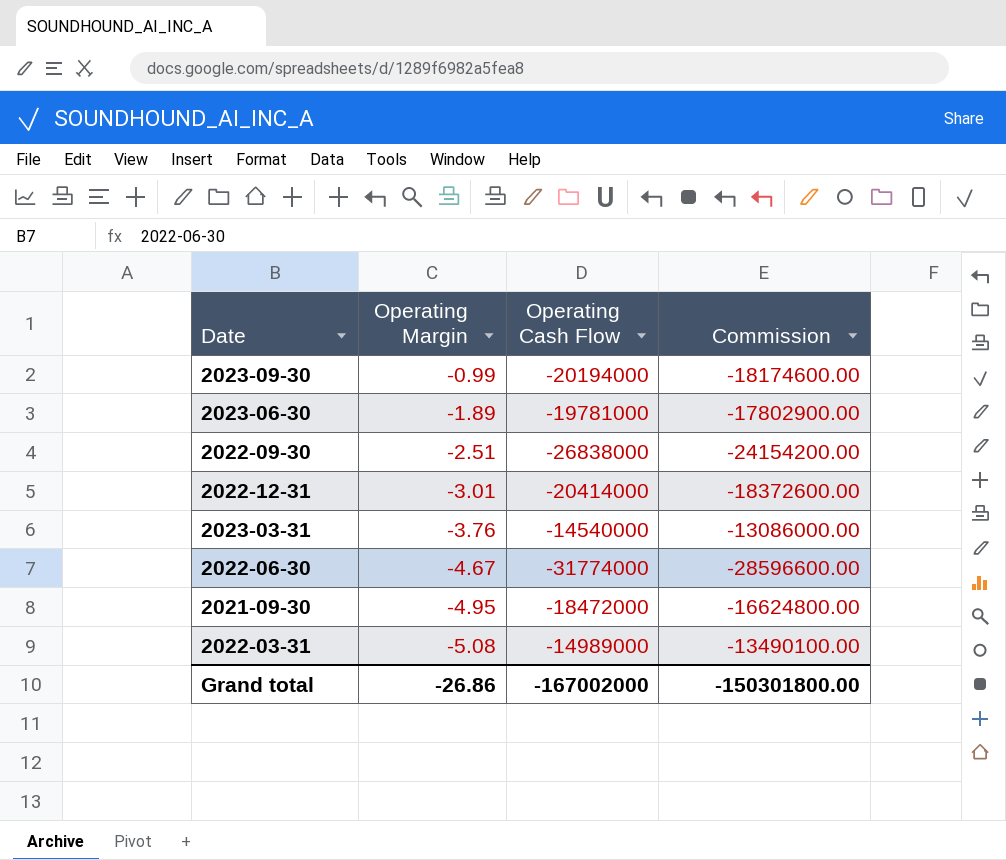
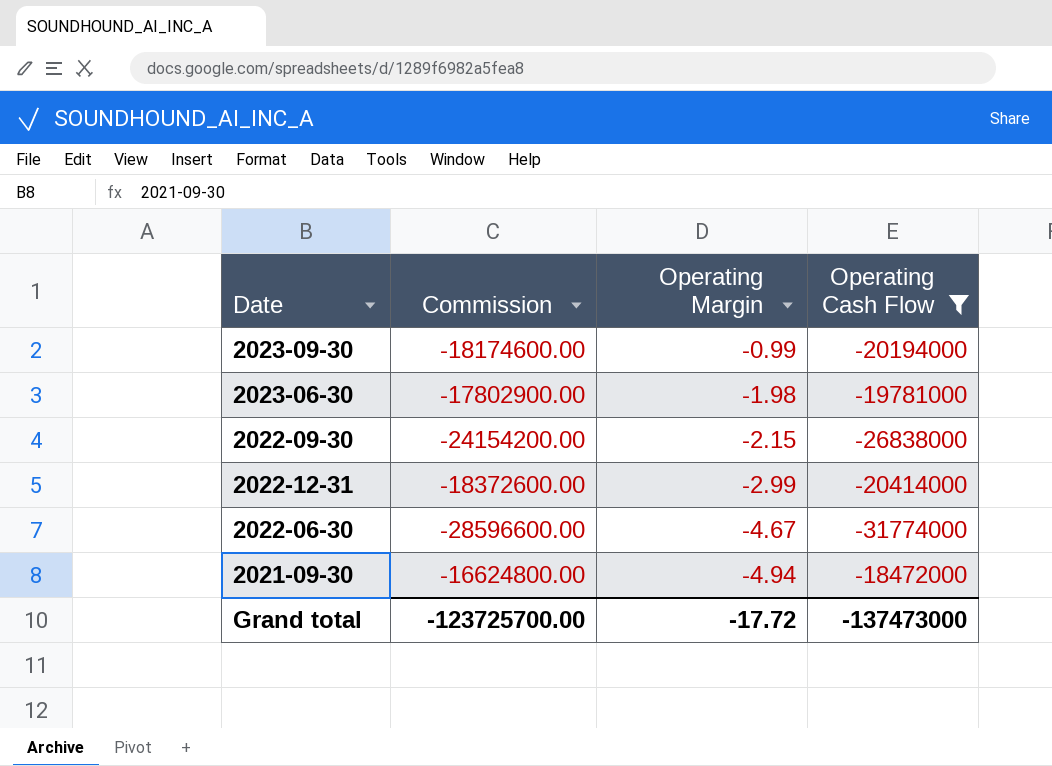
filter: none -> Operating Cash Flow <= -18472000
column Commission | position: 4 -> 2
2023-06-30 | Operating Margin: -1.89 -> -1.98
2022-09-30 | Operating Margin: -2.51 -> -2.15
2022-12-31 | Operating Margin: -3.01 -> -2.99
2021-09-30 | Operating Margin: -4.95 -> -4.94
Grand total | Commission: -150301800.00 -> -123725700.00
Grand total | Operating Margin: -26.86 -> -17.72
Grand total | Operating Cash Flow: -167002000 -> -137473000

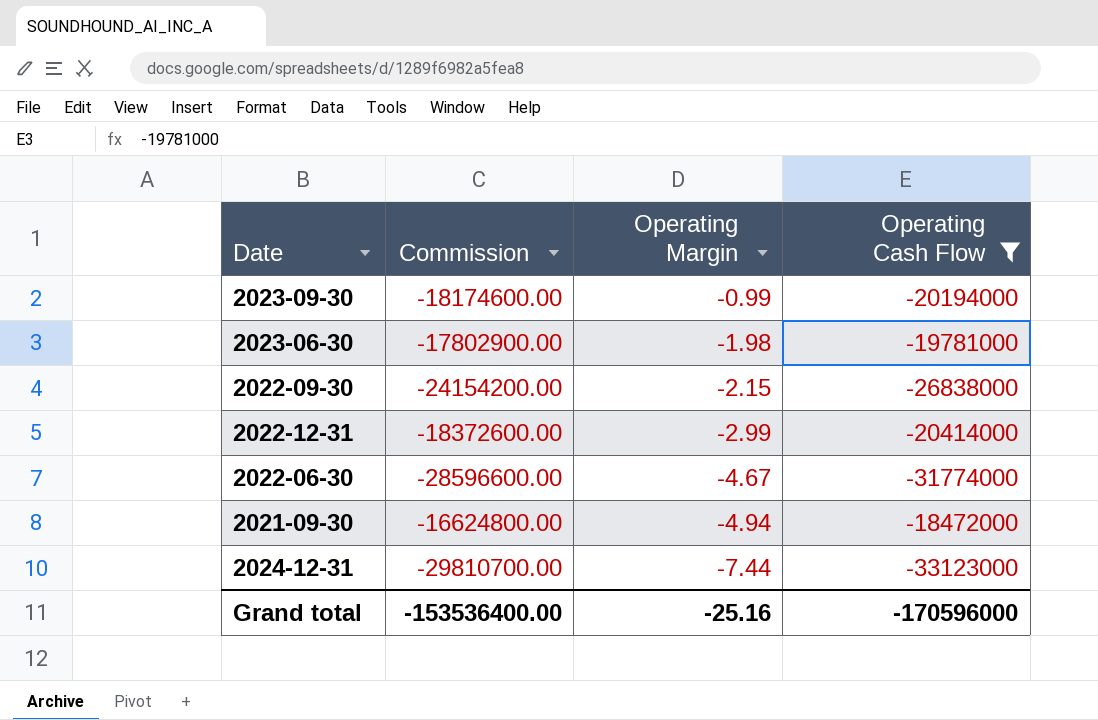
row 2024-12-31: none -> -29810700.00 | -7.44 | -33123000
Grand total | Commission: -123725700.00 -> -153536400.00
Grand total | Operating Margin: -17.72 -> -25.16
Grand total | Operating Cash Flow: -137473000 -> -170596000

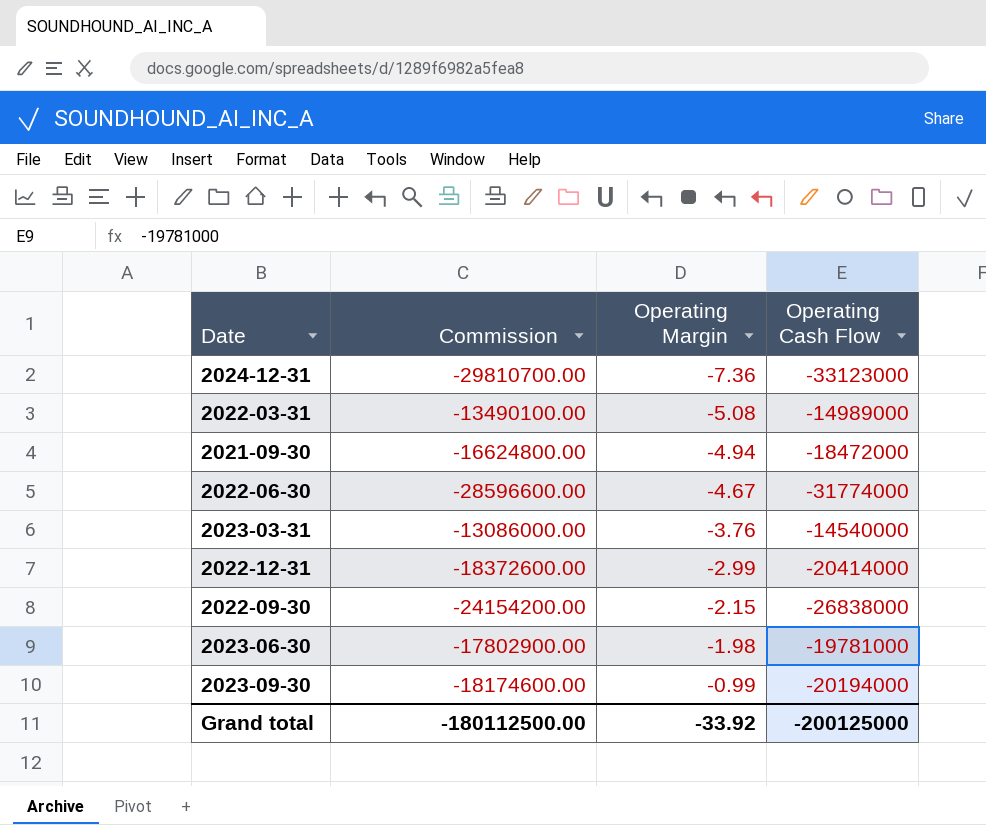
filter: Operating Cash Flow <= -18472000 -> none
row order: Operating Margin descending -> Operating Margin ascending
2024-12-31 | Operating Margin: -7.44 -> -7.36
Grand total | Commission: -153536400.00 -> -180112500.00
Grand total | Operating Margin: -25.16 -> -33.92
Grand total | Operating Cash Flow: -170596000 -> -200125000

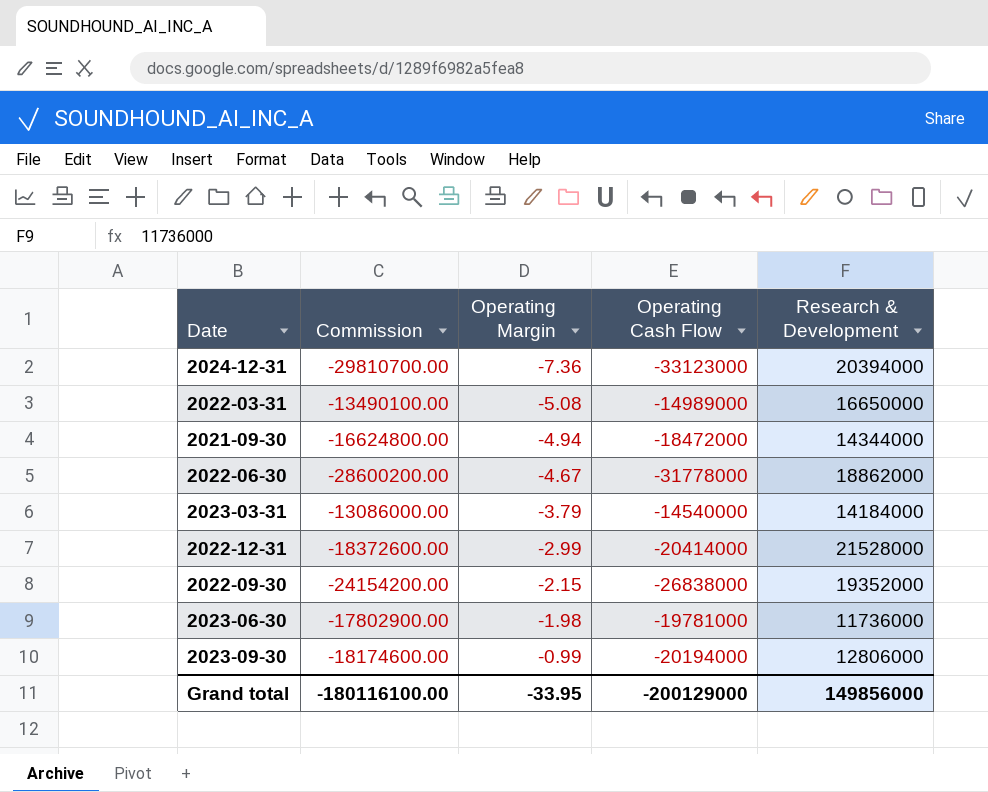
column Research & Development | position: none -> 5
2022-06-30 | Commission: -28596600.00 -> -28600200.00
2022-06-30 | Operating Cash Flow: -31774000 -> -31778000
2023-03-31 | Operating Margin: -3.76 -> -3.79
Grand total | Commission: -180112500.00 -> -180116100.00
Grand total | Operating Margin: -33.92 -> -33.95
Grand total | Operating Cash Flow: -200125000 -> -200129000

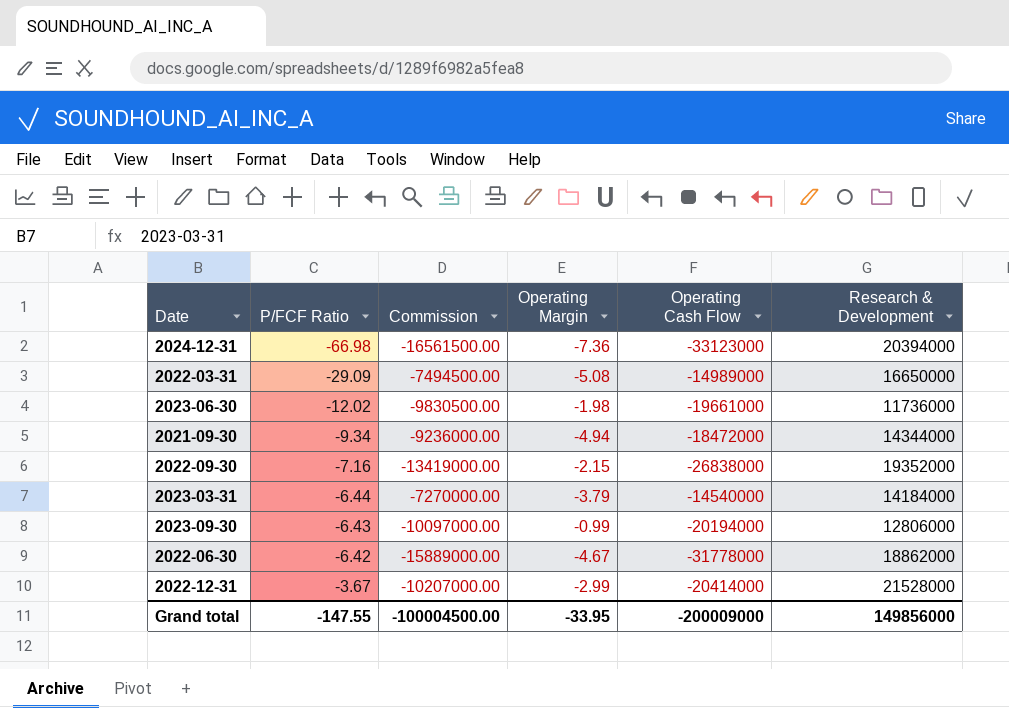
row order: Operating Margin ascending -> P/FCF Ratio ascending
column P/FCF Ratio | position: none -> 2
column Commission | formula: [Operating Cash Flow] * 0.9 -> [Operating Cash Flow] * 0.5
2023-06-30 | Operating Cash Flow: -19781000 -> -19661000
Grand total | Commission: -180116100.00 -> -100004500.00
Grand total | Operating Cash Flow: -200129000 -> -200009000

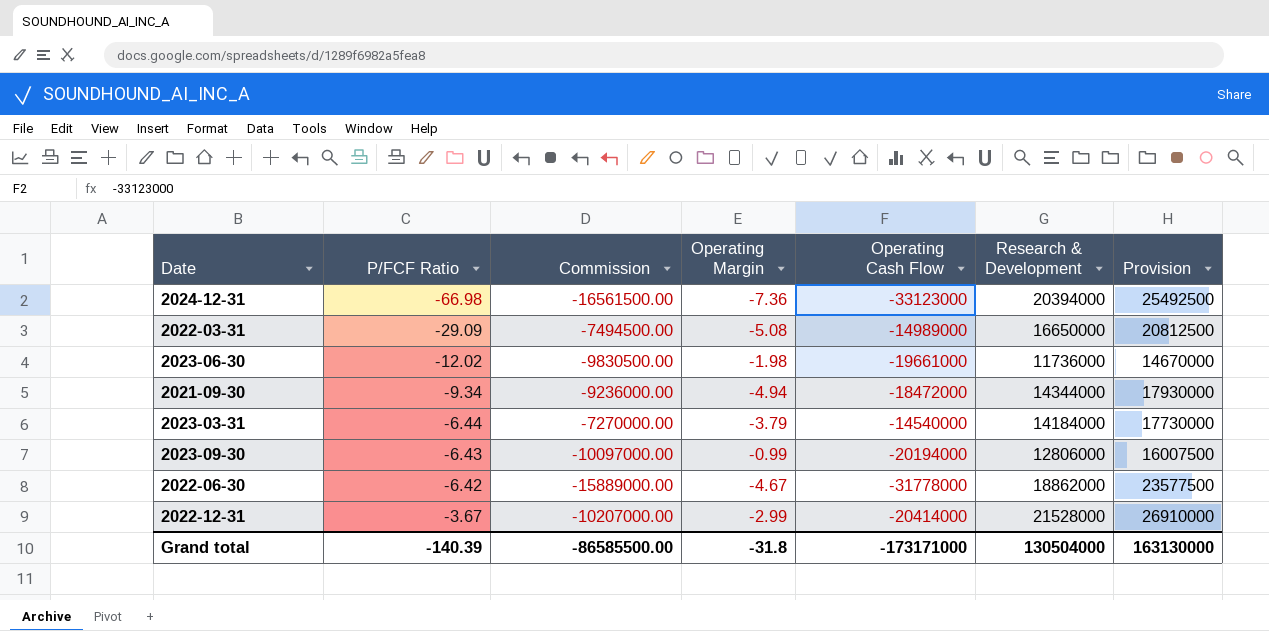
column Provision | formula: none -> [Research & Development] * 1.25
row 2022-09-30: -7.16 | -13419000.00 | -2.15 | -26838000 | 19352000 -> none
Grand total | P/FCF Ratio: -147.55 -> -140.39
Grand total | Commission: -100004500.00 -> -86585500.00
Grand total | Operating Margin: -33.95 -> -31.8
Grand total | Operating Cash Flow: -200009000 -> -173171000
Grand total | Research & Development: 149856000 -> 130504000

